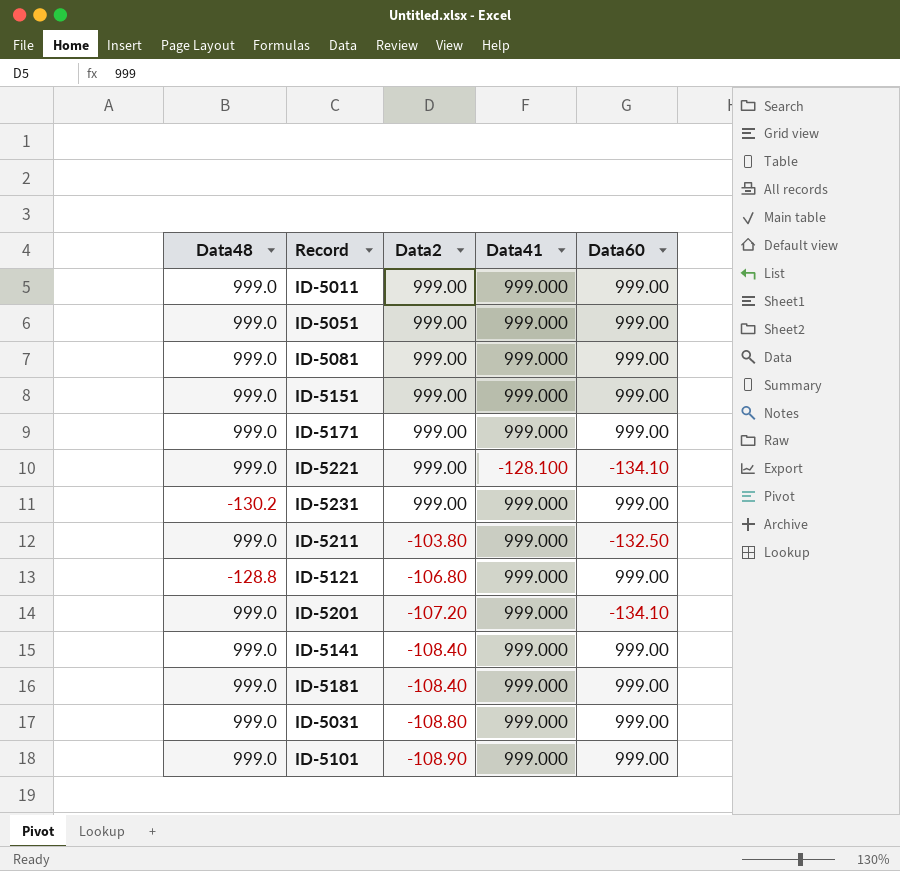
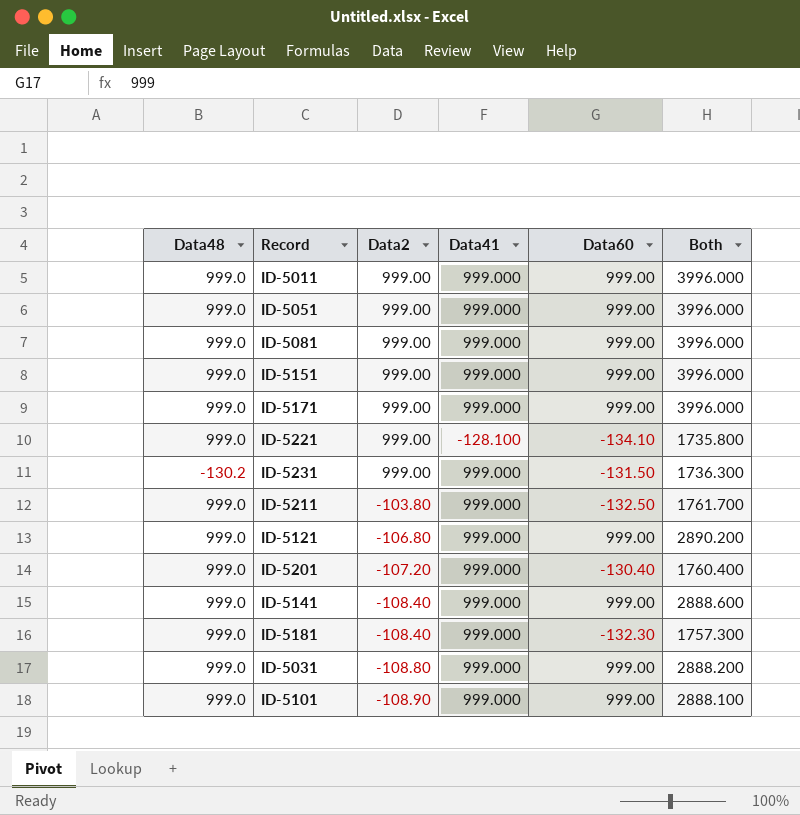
column Both | formula: none -> [Data48] + [Data2] + [Data41] + [Data60]
ID-5231 | Data60: 999.00 -> -131.50
ID-5121 | Data48: -128.8 -> 999.0
ID-5201 | Data60: -134.10 -> -130.40
ID-5181 | Data60: 999.00 -> -132.30

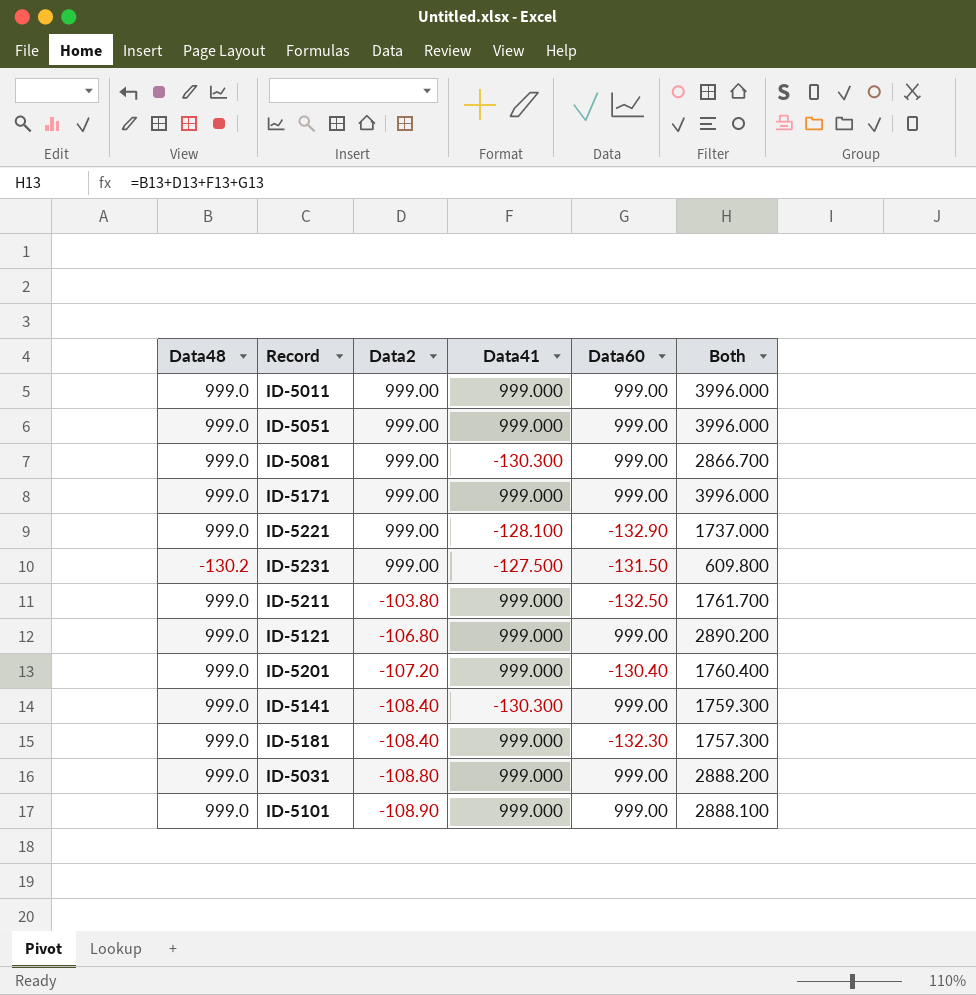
row ID-5151: 999.0 | 999.00 | 999.000 | 999.00 | 3996.000 -> none
ID-5081 | Data41: 999.000 -> -130.300
ID-5081 | Both: 3996.000 -> 2866.700
ID-5221 | Data60: -134.10 -> -132.90
ID-5221 | Both: 1735.800 -> 1737.000
ID-5231 | Data41: 999.000 -> -127.500
ID-5231 | Both: 1736.300 -> 609.800
ID-5141 | Data41: 999.000 -> -130.300
ID-5141 | Both: 2888.600 -> 1759.300

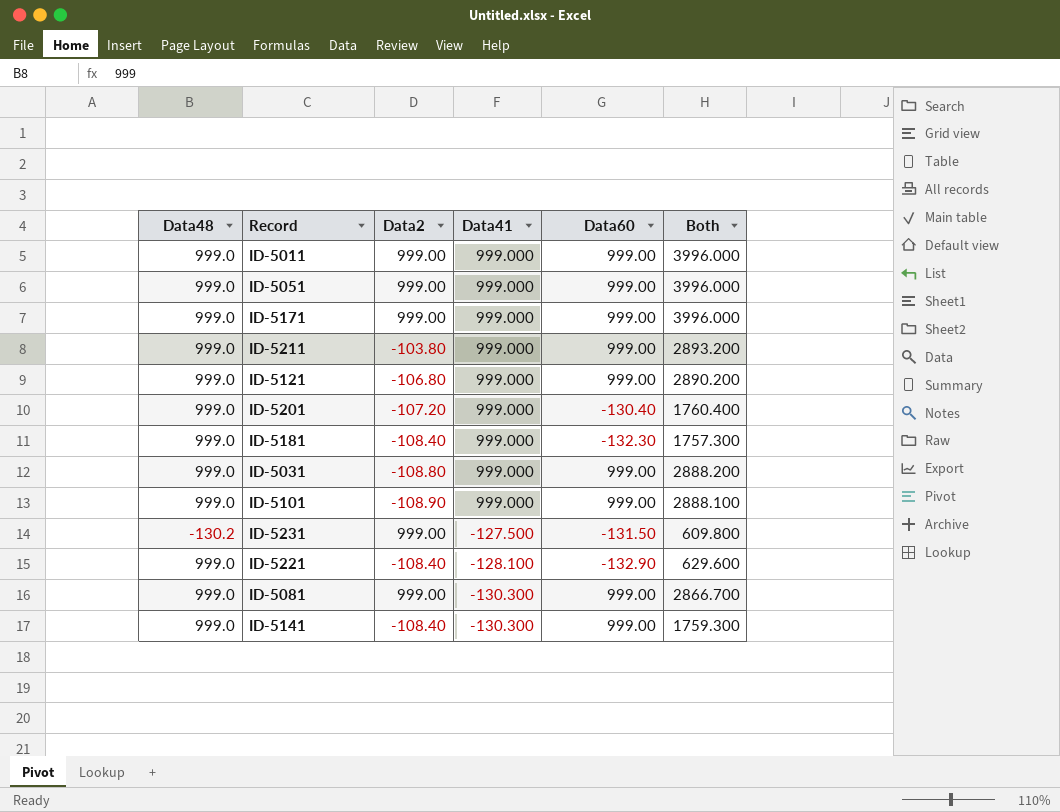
row order: Data2 descending -> Data41 descending
ID-5211 | Data60: -132.50 -> 999.00
ID-5211 | Both: 1761.700 -> 2893.200
ID-5221 | Data2: 999.00 -> -108.40
ID-5221 | Both: 1737.000 -> 629.600

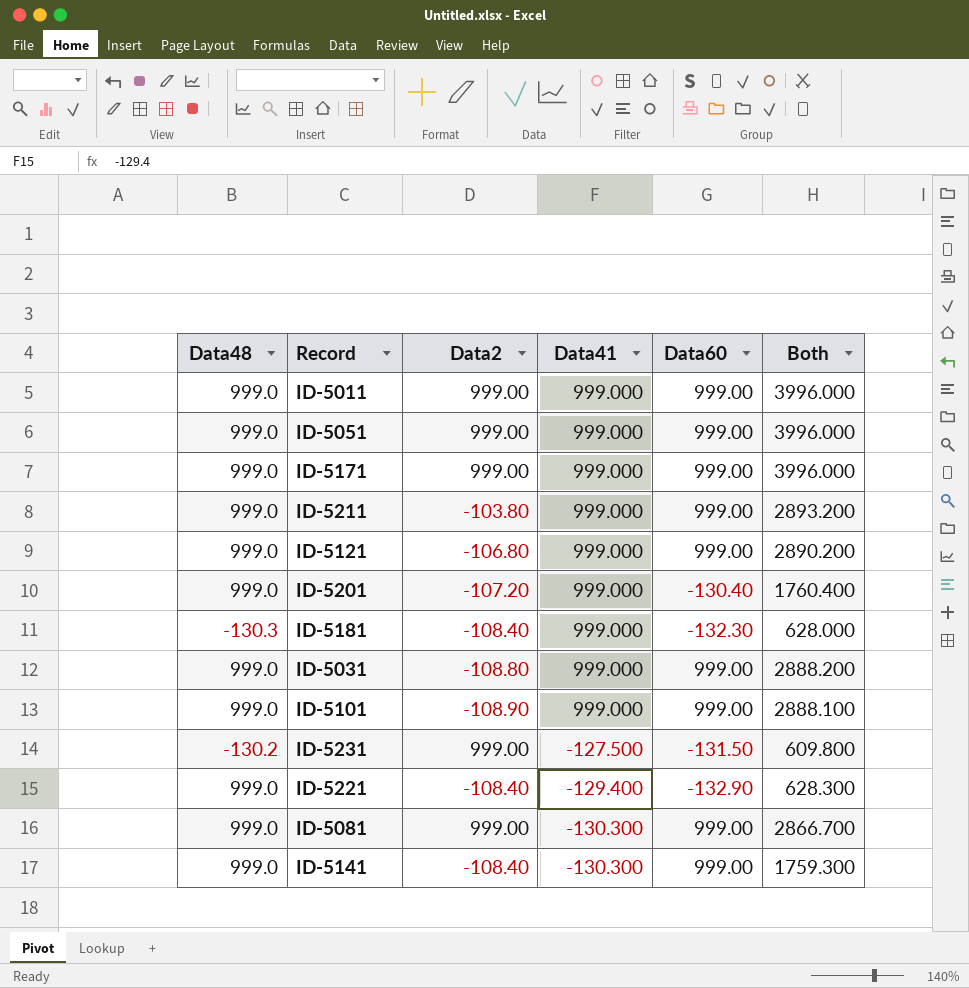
ID-5181 | Data48: 999.0 -> -130.3
ID-5181 | Both: 1757.300 -> 628.000
ID-5221 | Data41: -128.100 -> -129.400
ID-5221 | Both: 629.600 -> 628.300

